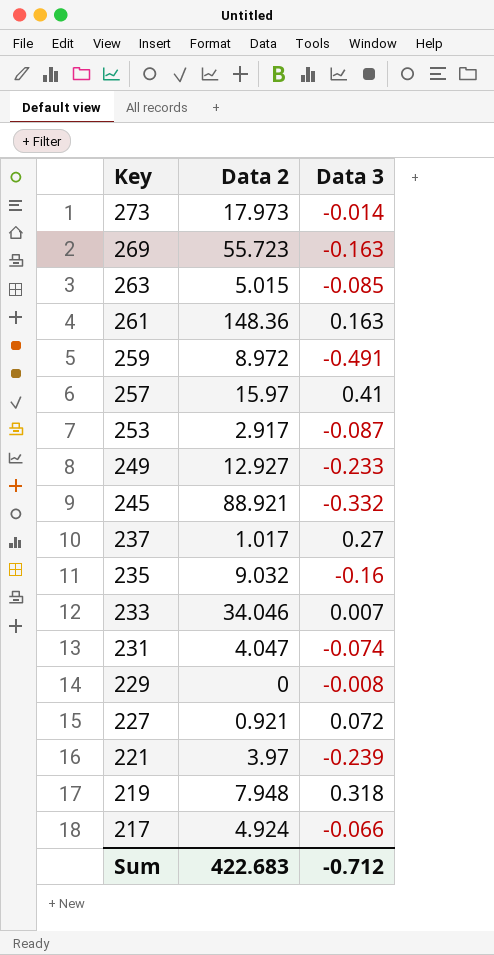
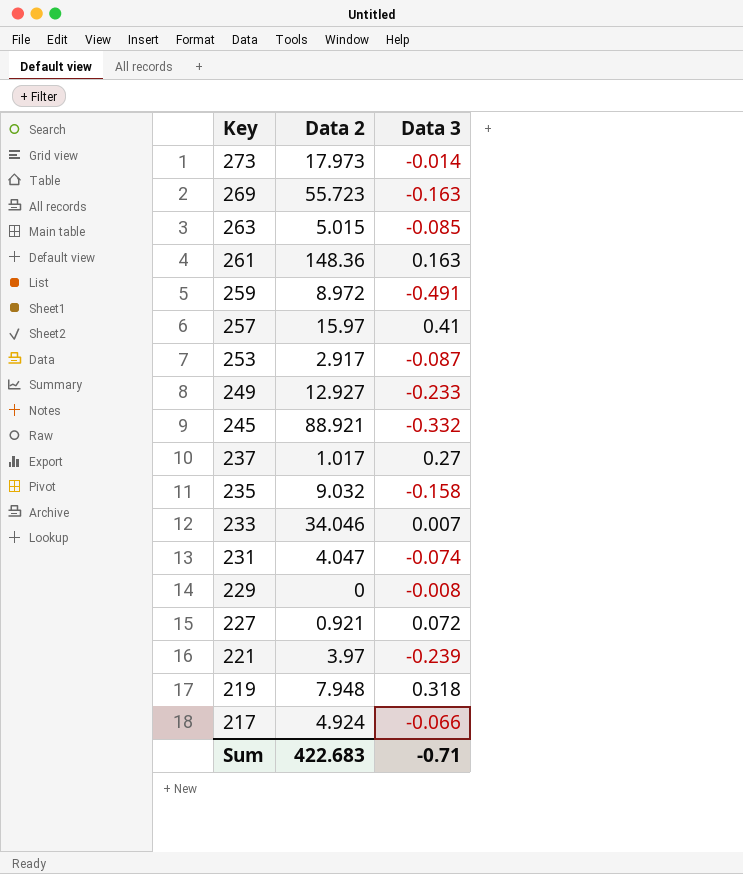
235 | Data 3: -0.16 -> -0.158
Sum | Data 3: -0.712 -> -0.71

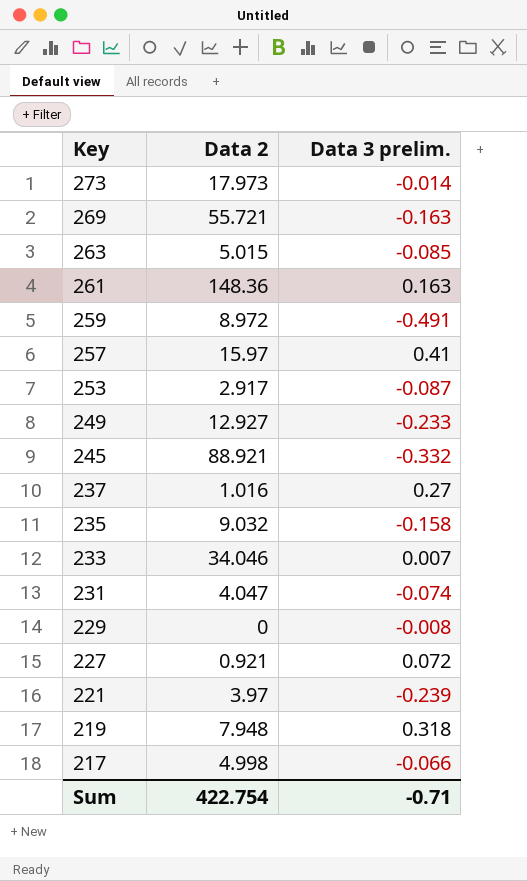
column name: Data 3 -> Data 3 prelim.
269 | Data 2: 55.723 -> 55.721
237 | Data 2: 1.017 -> 1.016
217 | Data 2: 4.924 -> 4.998
Sum | Data 2: 422.683 -> 422.754

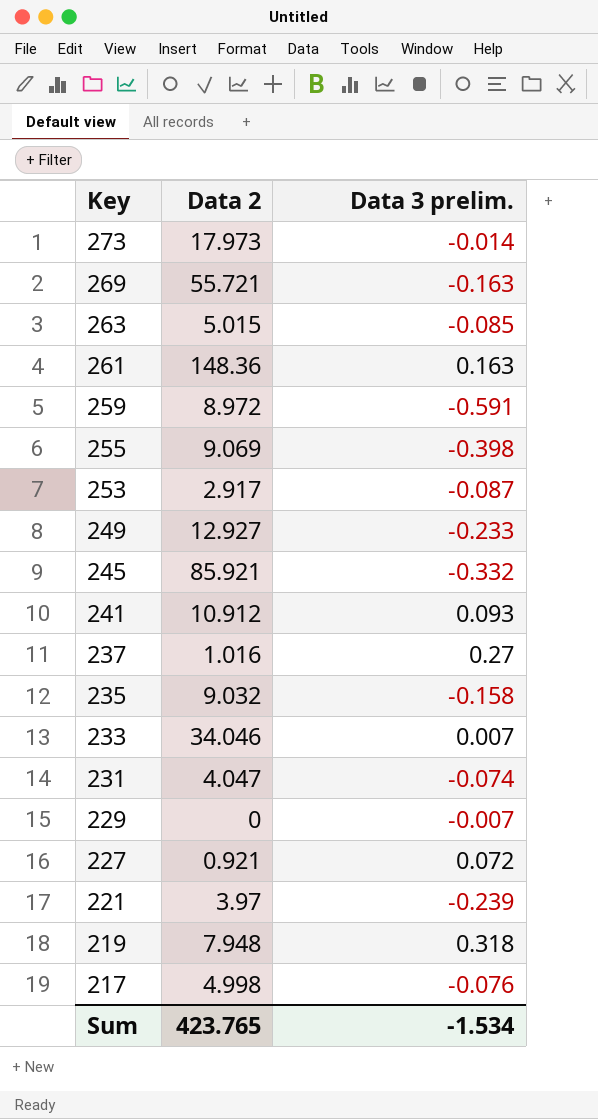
row 257: 15.97 | 0.41 -> none
259 | Data 3 prelim.: -0.491 -> -0.591
row 255: none -> 9.069 | -0.398
245 | Data 2: 88.921 -> 85.921
row 241: none -> 10.912 | 0.093
229 | Data 3 prelim.: -0.008 -> -0.007
217 | Data 3 prelim.: -0.066 -> -0.076
Sum | Data 2: 422.754 -> 423.765
Sum | Data 3 prelim.: -0.71 -> -1.534

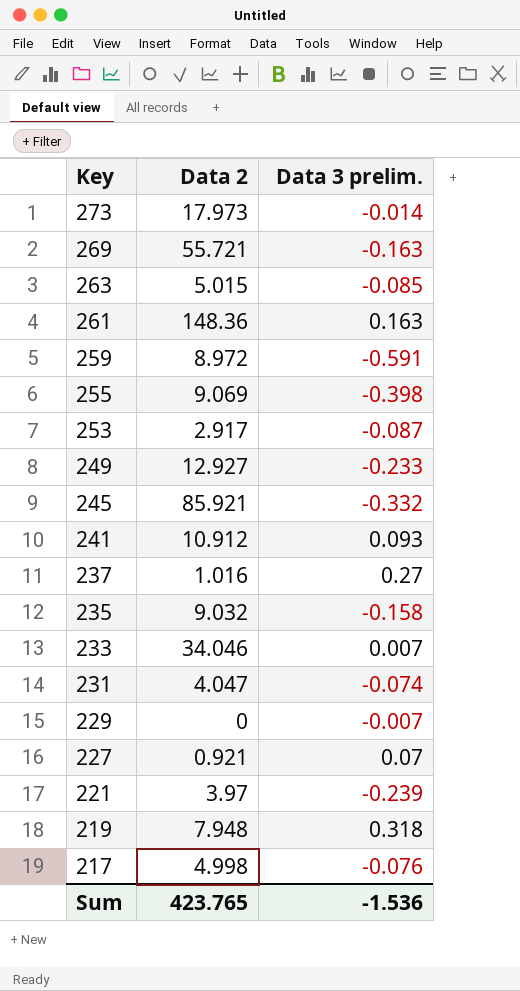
227 | Data 3 prelim.: 0.072 -> 0.07
Sum | Data 3 prelim.: -1.534 -> -1.536

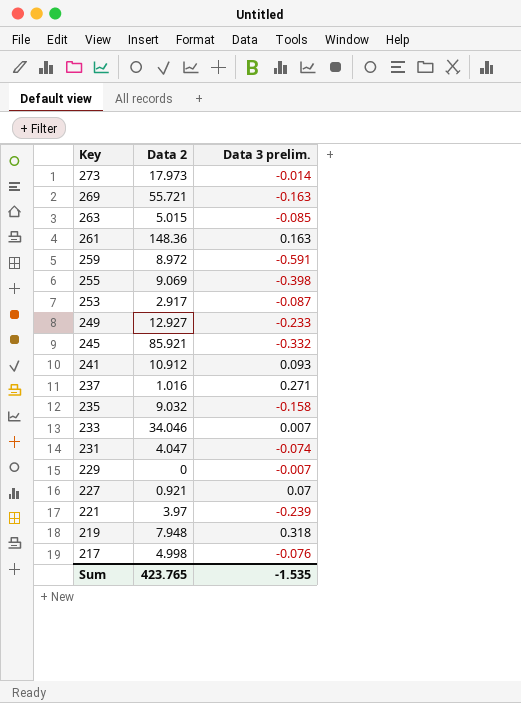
237 | Data 3 prelim.: 0.27 -> 0.271
Sum | Data 3 prelim.: -1.536 -> -1.535

